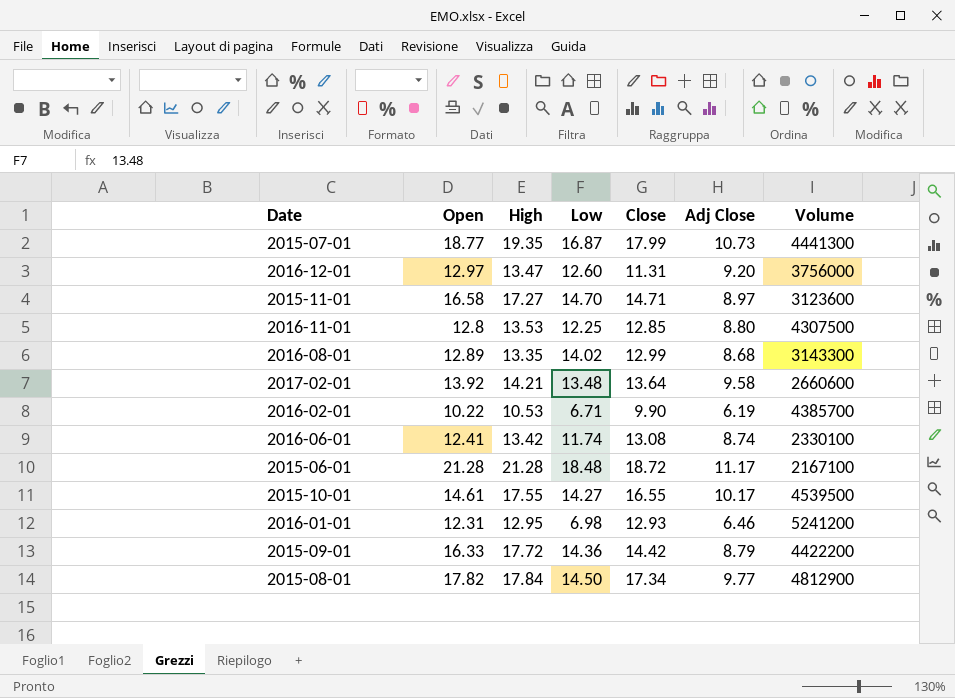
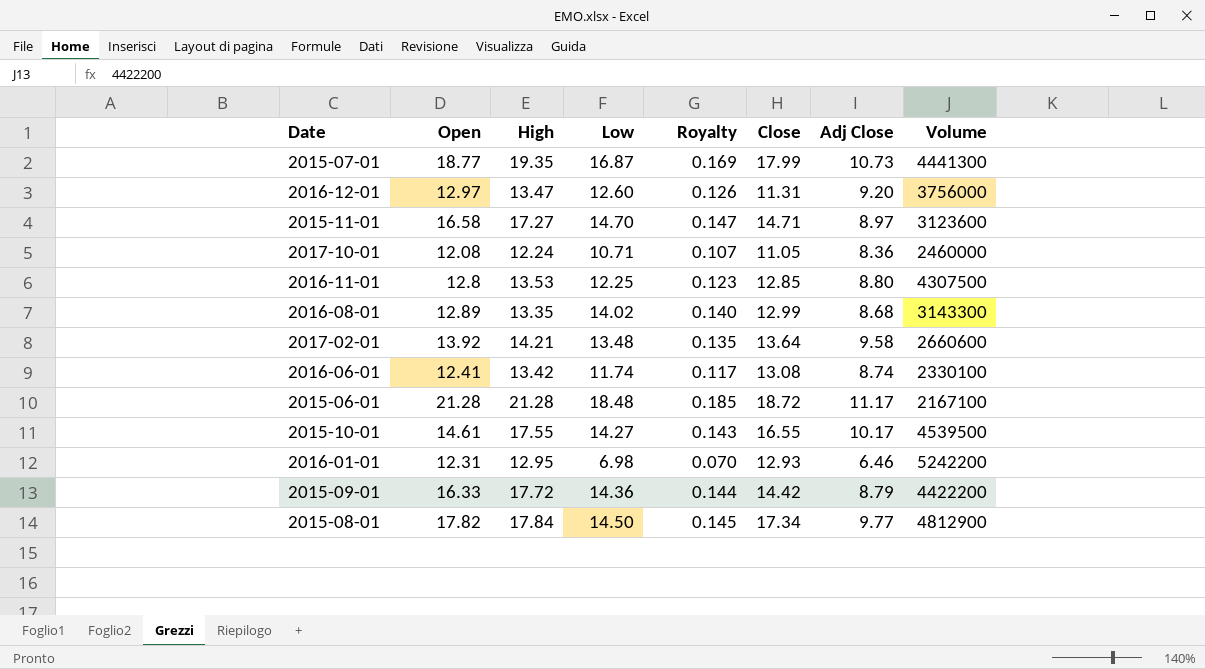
column Royalty | formula: none -> [Low] * 0.01
row 2016-02-01: 10.22 | 10.53 | 6.71 | 9.90 | 6.19 | 4385700 -> none
row 2017-10-01: none -> 12.08 | 12.24 | 10.71 | 0.107 | 11.05 | 8.36 | 2460000
2016-01-01 | Volume: 5241200 -> 5242200

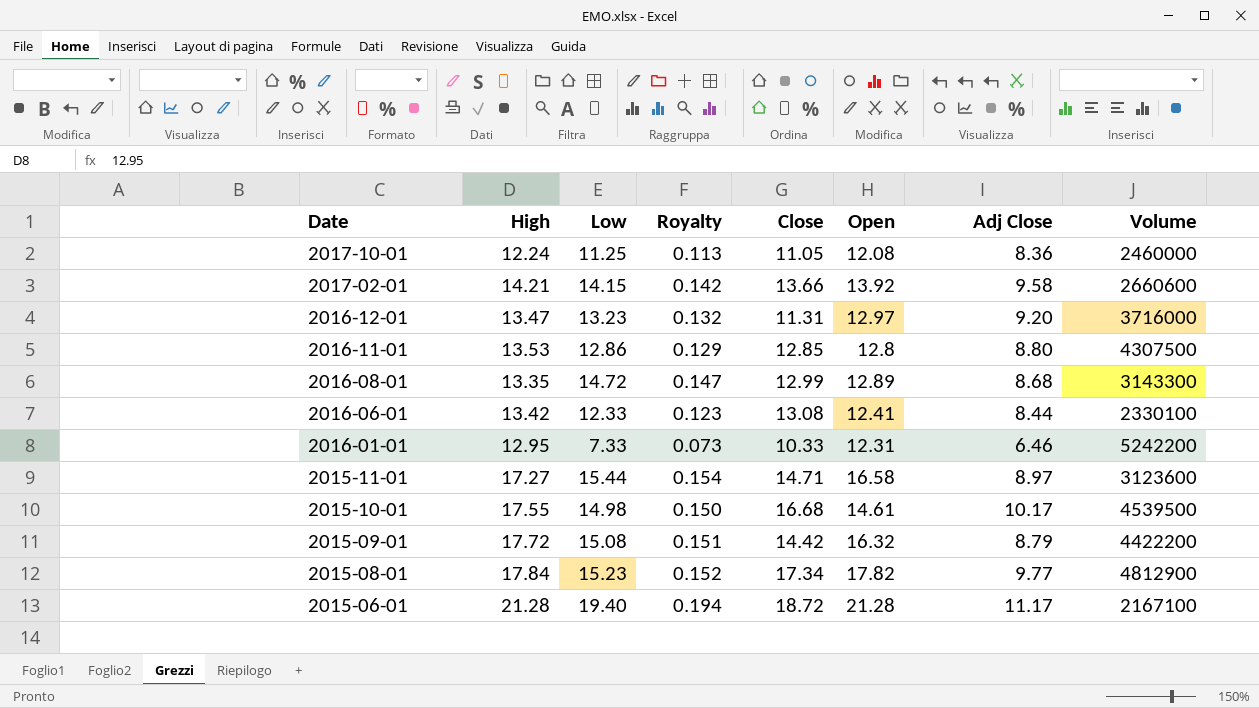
row order: none -> Date descending
column Open | position: 2 -> 6
row 2015-07-01: 18.77 | 19.35 | 16.87 | 0.169 | 17.99 | 10.73 | 4441300 -> none
2017-10-01 | Low: 10.71 -> 11.25
2017-10-01 | Royalty: 0.107 -> 0.113
2017-02-01 | Low: 13.48 -> 14.15
2017-02-01 | Royalty: 0.135 -> 0.142
2017-02-01 | Close: 13.64 -> 13.66
2016-12-01 | Low: 12.60 -> 13.23
2016-12-01 | Royalty: 0.126 -> 0.132
2016-12-01 | Volume: 3756000 -> 3716000
2016-11-01 | Low: 12.25 -> 12.86
2016-11-01 | Royalty: 0.123 -> 0.129
2016-08-01 | Low: 14.02 -> 14.72
2016-08-01 | Royalty: 0.140 -> 0.147
2016-06-01 | Low: 11.74 -> 12.33
2016-06-01 | Royalty: 0.117 -> 0.123
2016-06-01 | Adj Close: 8.74 -> 8.44
2016-01-01 | Low: 6.98 -> 7.33
2016-01-01 | Royalty: 0.070 -> 0.073
2016-01-01 | Close: 12.93 -> 10.33
2015-11-01 | Low: 14.70 -> 15.44
2015-11-01 | Royalty: 0.147 -> 0.154
2015-10-01 | Low: 14.27 -> 14.98
2015-10-01 | Royalty: 0.143 -> 0.150
2015-10-01 | Close: 16.55 -> 16.68
2015-09-01 | Low: 14.36 -> 15.08
2015-09-01 | Royalty: 0.144 -> 0.151
2015-09-01 | Open: 16.33 -> 16.32
2015-08-01 | Low: 14.50 -> 15.23
2015-08-01 | Royalty: 0.145 -> 0.152
2015-06-01 | Low: 18.48 -> 19.40
2015-06-01 | Royalty: 0.185 -> 0.194

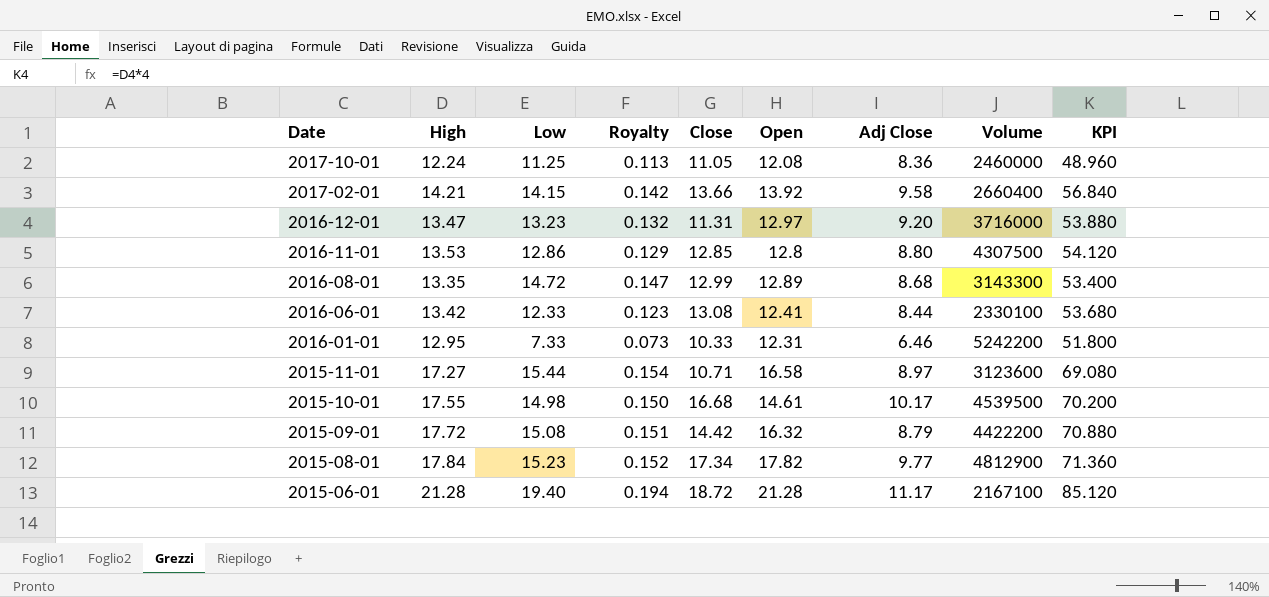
column KPI | formula: none -> [High] * 4
2017-02-01 | Volume: 2660600 -> 2660400
2015-11-01 | Close: 14.71 -> 10.71

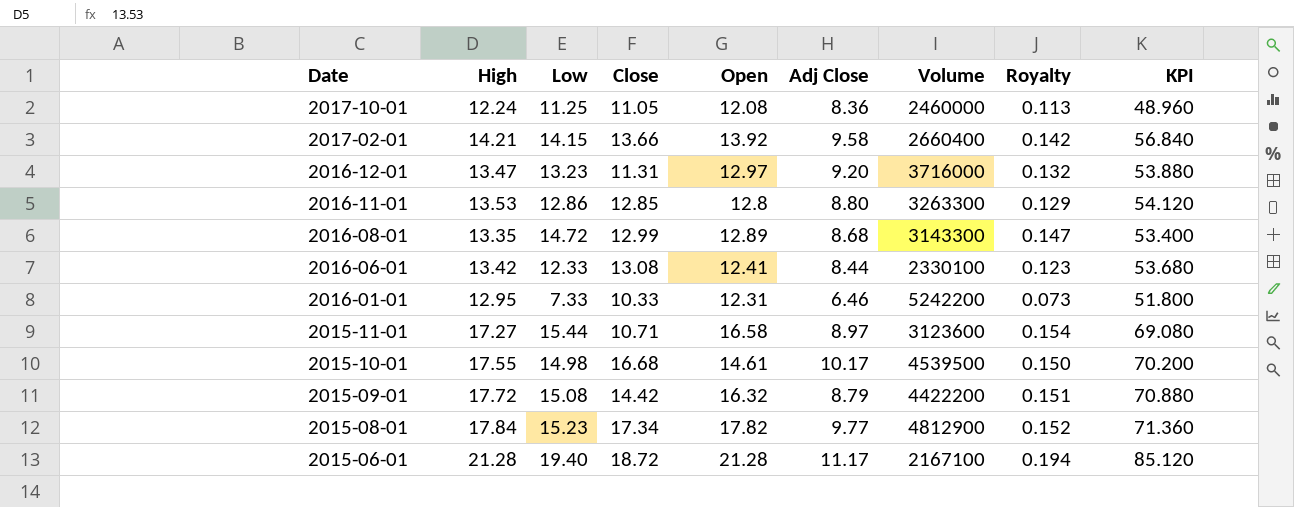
column Royalty | position: 4 -> 8
2016-11-01 | Volume: 4307500 -> 3263300

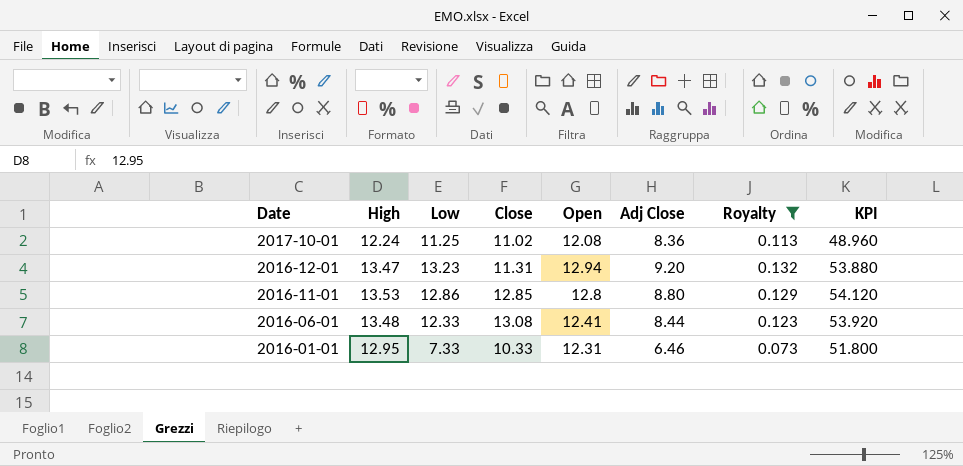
filter: none -> Royalty <= 0.132
column Volume | position: 7 -> none
2017-10-01 | Close: 11.05 -> 11.02
2016-12-01 | Open: 12.97 -> 12.94
2016-06-01 | High: 13.42 -> 13.48
2016-06-01 | KPI: 53.680 -> 53.920

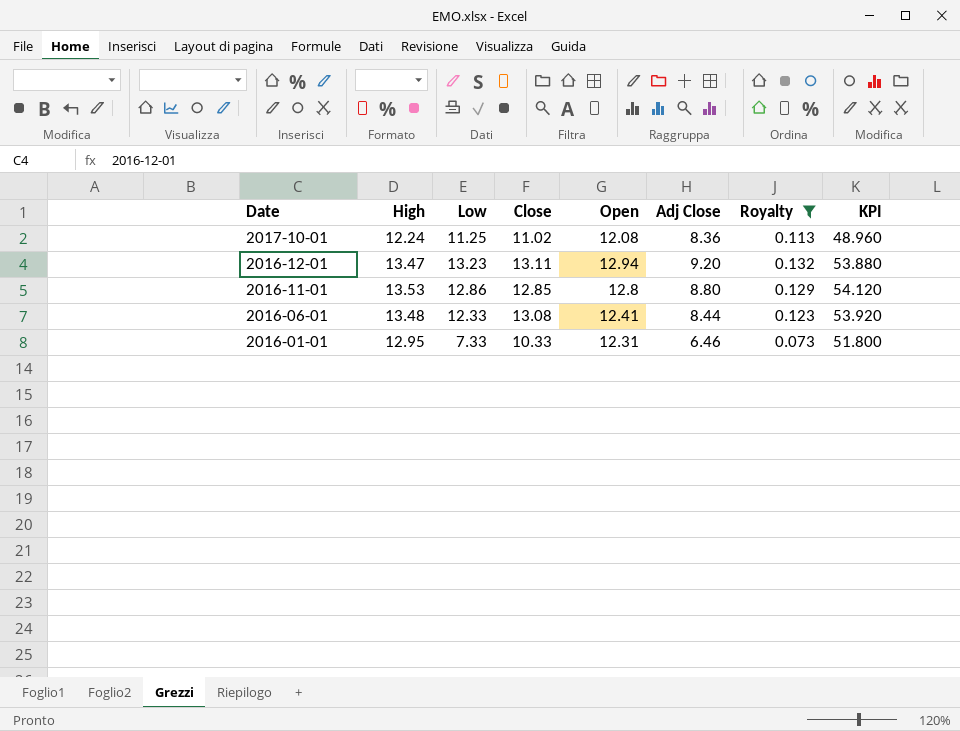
2016-12-01 | Close: 11.31 -> 13.11

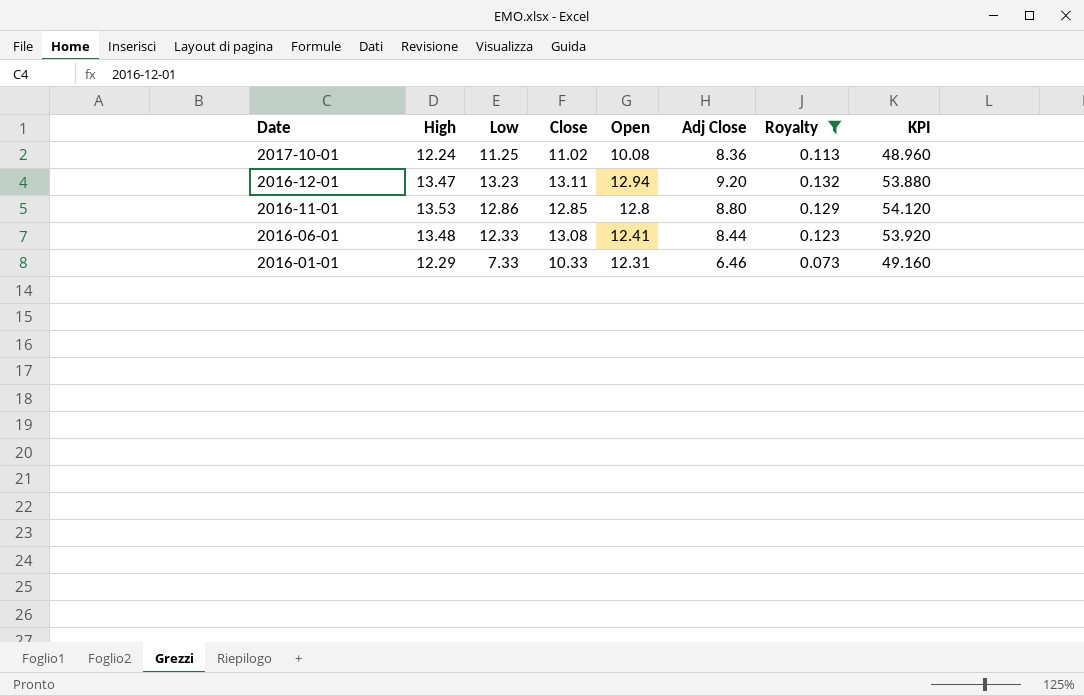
2017-10-01 | Open: 12.08 -> 10.08
2016-01-01 | High: 12.95 -> 12.29
2016-01-01 | KPI: 51.800 -> 49.160

